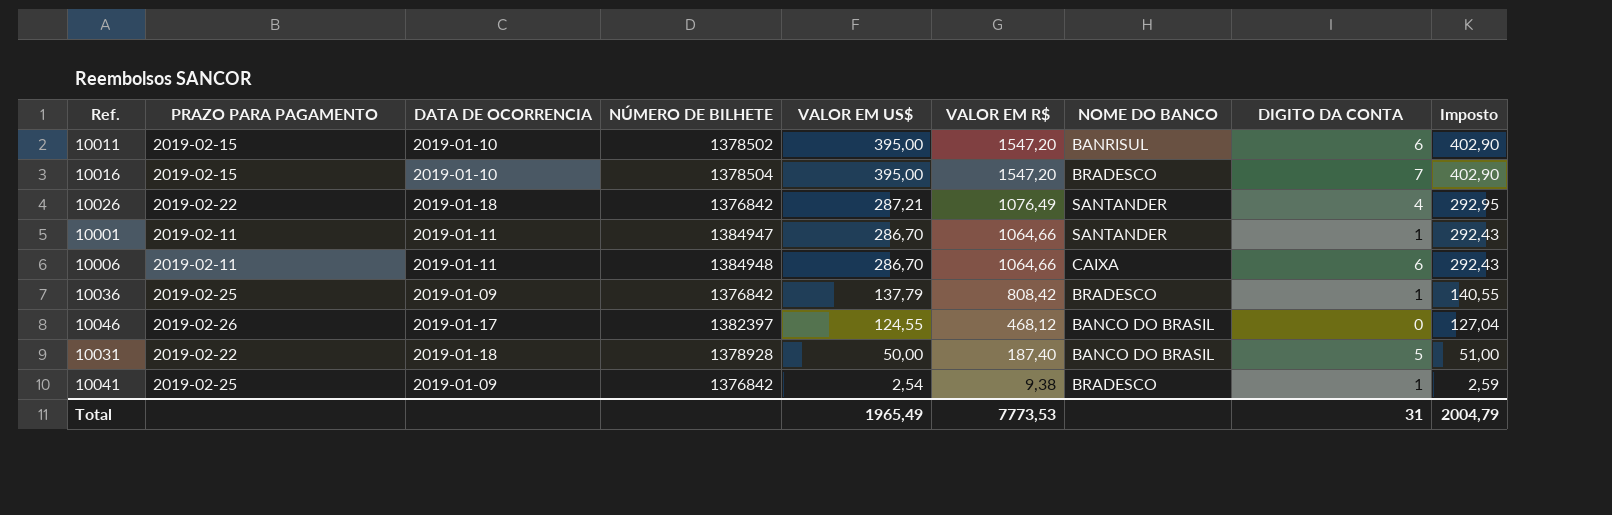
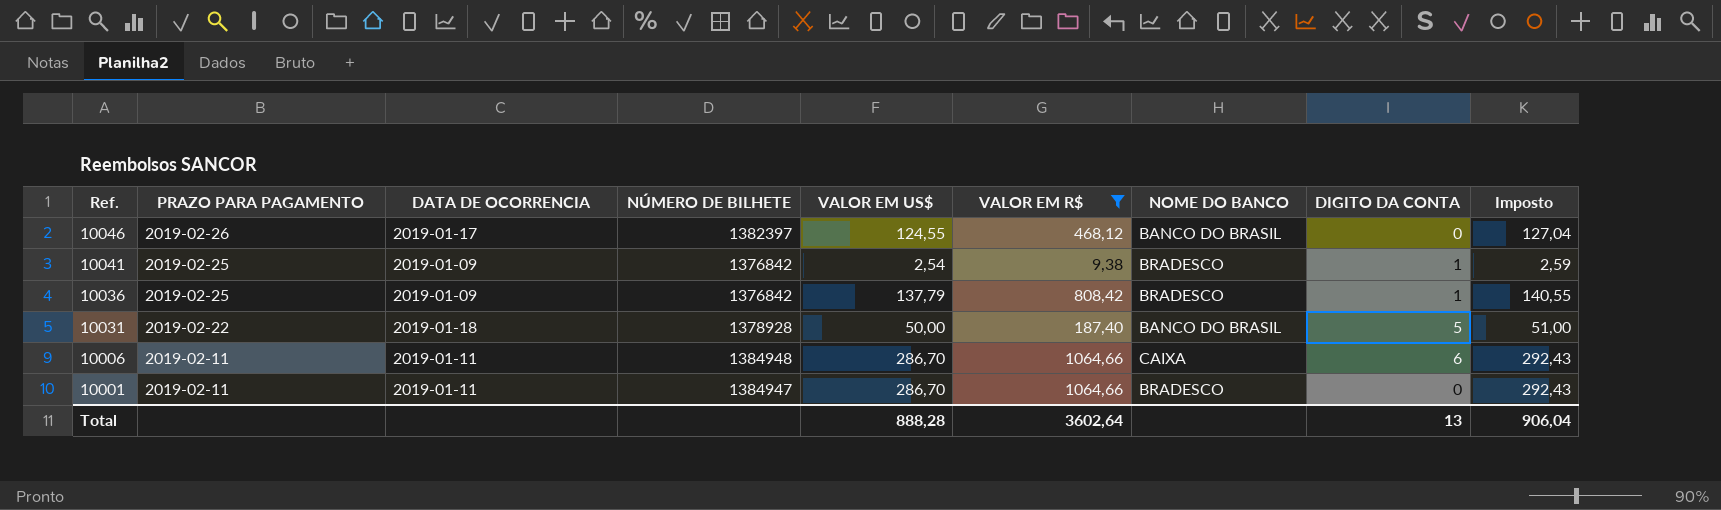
filter: none -> VALOR EM R$ <= 1064,66
row order: VALOR EM US$ descending -> Ref. descending
10001 | NOME DO BANCO: SANTANDER -> BRADESCO
10001 | DIGITO DA CONTA: 1 -> 0
Total | VALOR EM US$: 1965,49 -> 888,28
Total | VALOR EM R$: 7773,53 -> 3602,64
Total | DIGITO DA CONTA: 31 -> 13
Total | Imposto: 2004,79 -> 906,04

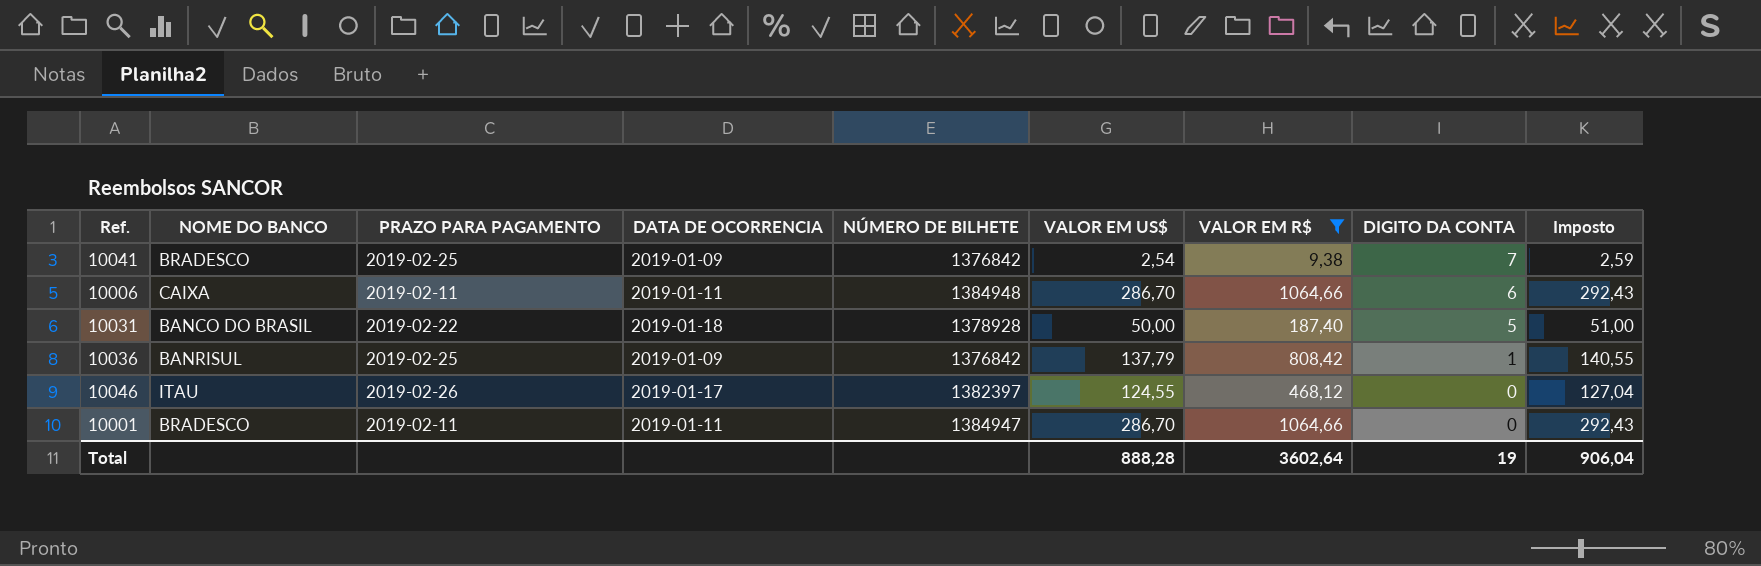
row order: Ref. descending -> DIGITO DA CONTA descending
column NOME DO BANCO | position: 7 -> 2
10041 | DIGITO DA CONTA: 1 -> 7
10036 | NOME DO BANCO: BRADESCO -> BANRISUL
10046 | NOME DO BANCO: BANCO DO BRASIL -> ITAU
Total | DIGITO DA CONTA: 13 -> 19

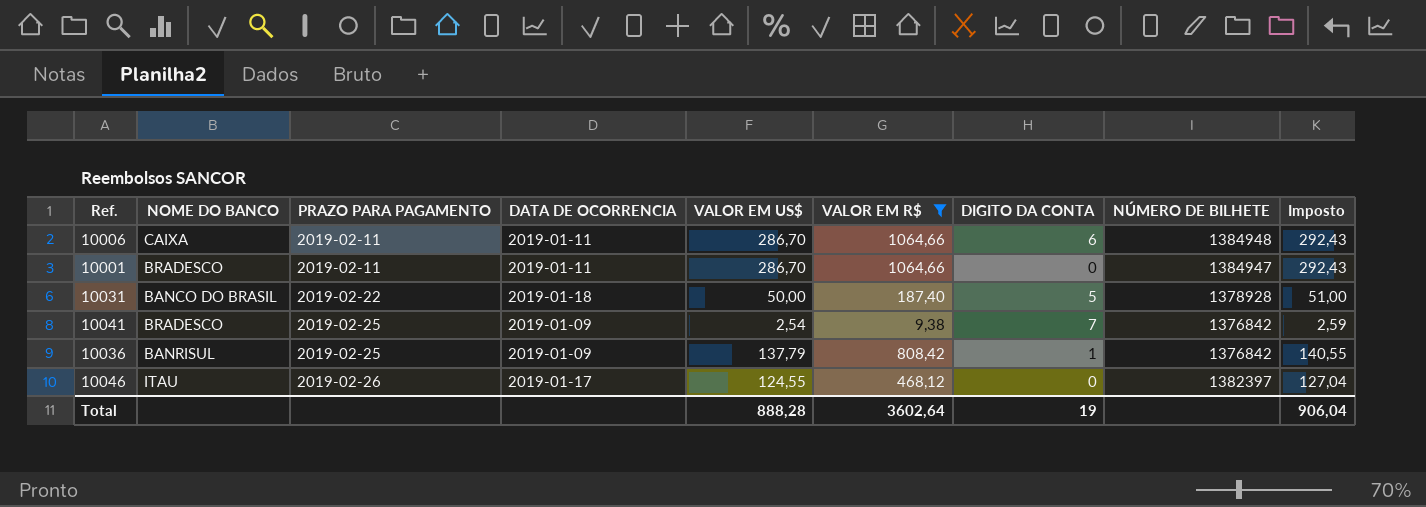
row order: DIGITO DA CONTA descending -> PRAZO PARA PAGAMENTO ascending
column NÚMERO DE BILHETE | position: 5 -> 8

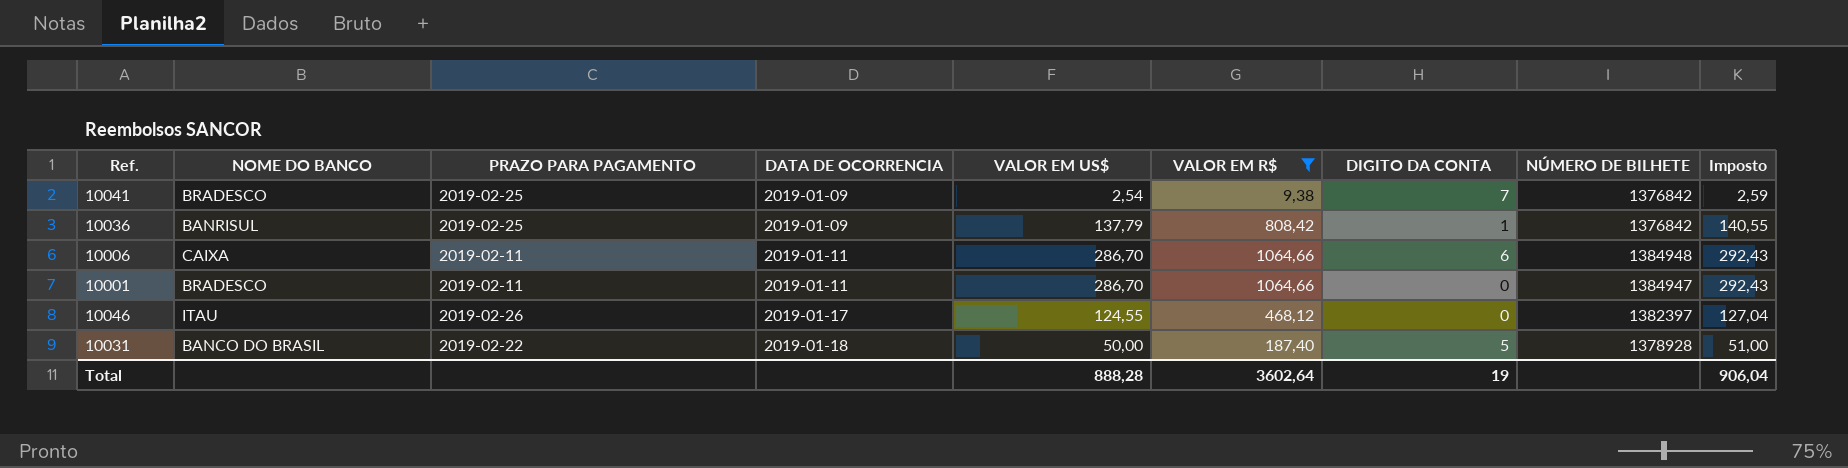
row order: PRAZO PARA PAGAMENTO ascending -> DATA DE OCORRENCIA ascending

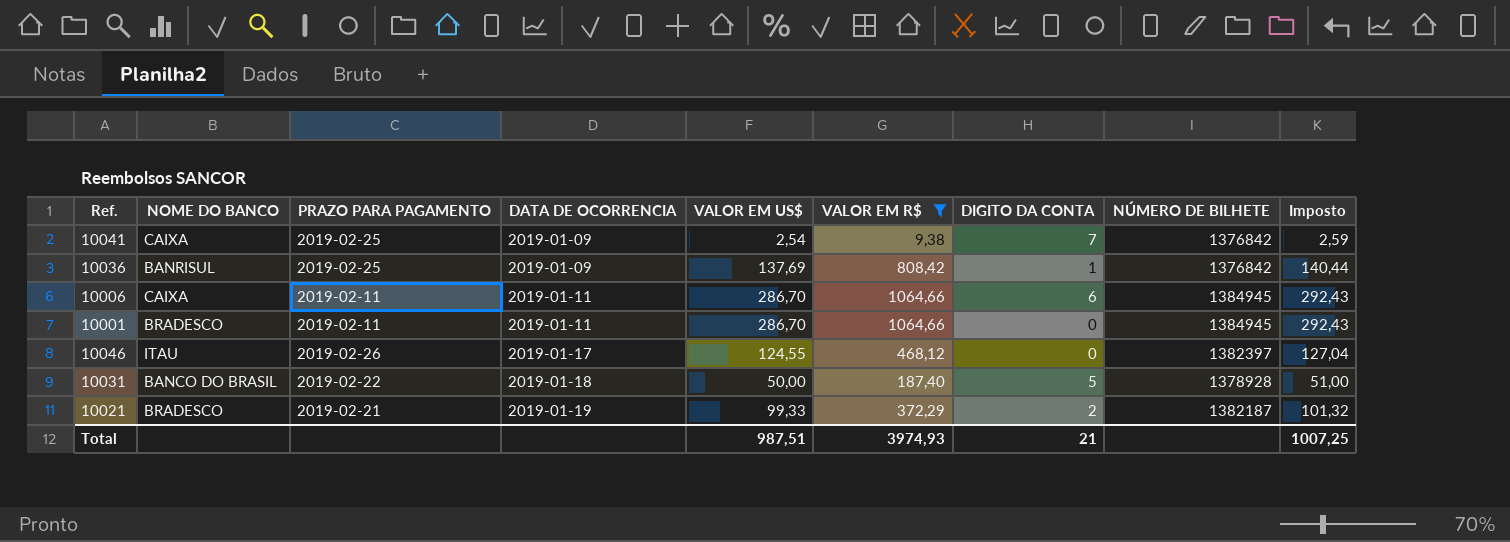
10041 | NOME DO BANCO: BRADESCO -> CAIXA
10036 | VALOR EM US$: 137,79 -> 137,69
10036 | Imposto: 140,55 -> 140,44
10006 | NÚMERO DE BILHETE: 1384948 -> 1384945
10001 | NÚMERO DE BILHETE: 1384947 -> 1384945
row 10021: none -> BRADESCO | 2019-02-21 | 2019-01-19 | 99,33 | 372,29 | 2 | 1382187 | 101,32
Total | VALOR EM US$: 888,28 -> 987,51
Total | VALOR EM R$: 3602,64 -> 3974,93
Total | DIGITO DA CONTA: 19 -> 21
Total | Imposto: 906,04 -> 1007,25

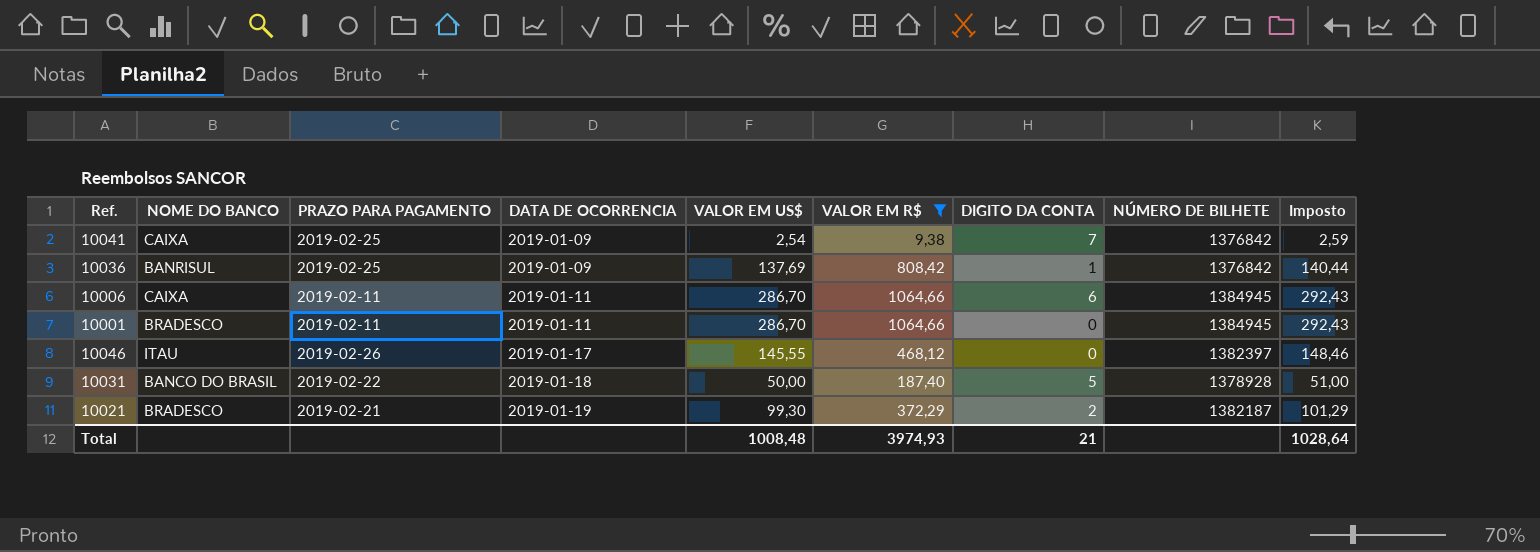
10046 | VALOR EM US$: 124,55 -> 145,55
10046 | Imposto: 127,04 -> 148,46
10021 | VALOR EM US$: 99,33 -> 99,30
10021 | Imposto: 101,32 -> 101,29
Total | VALOR EM US$: 987,51 -> 1008,48
Total | Imposto: 1007,25 -> 1028,64

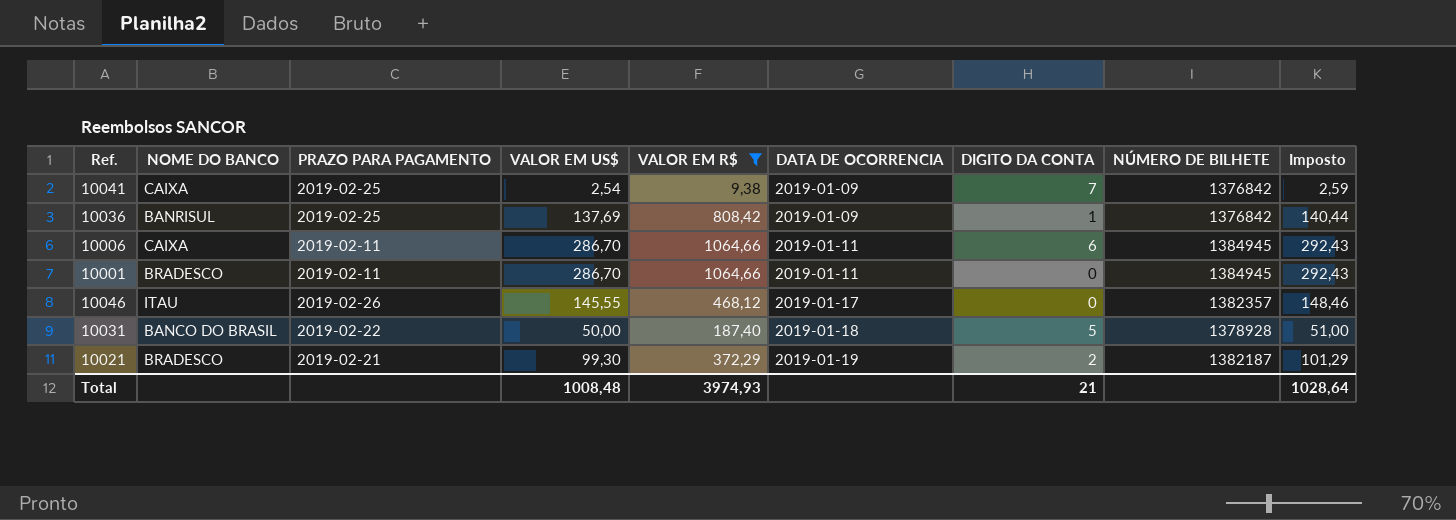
column DATA DE OCORRENCIA | position: 4 -> 6
10046 | NÚMERO DE BILHETE: 1382397 -> 1382357

